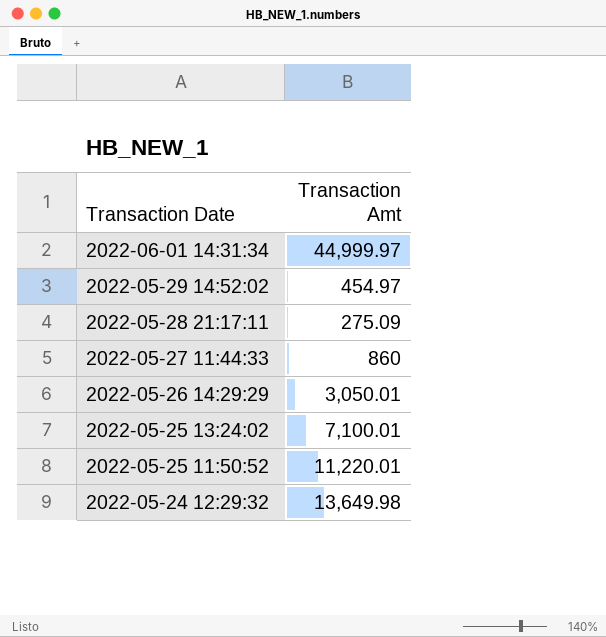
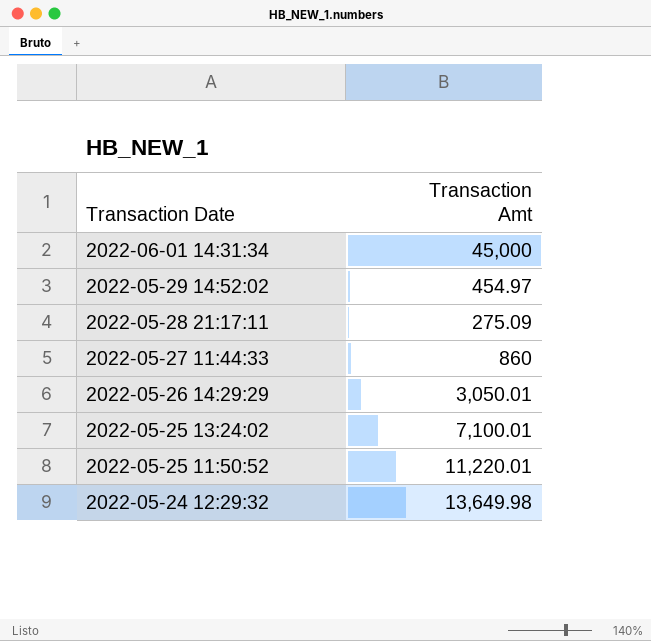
2022-06-01 14:31:34 | Transaction Amt: 44,999.97 -> 45,000

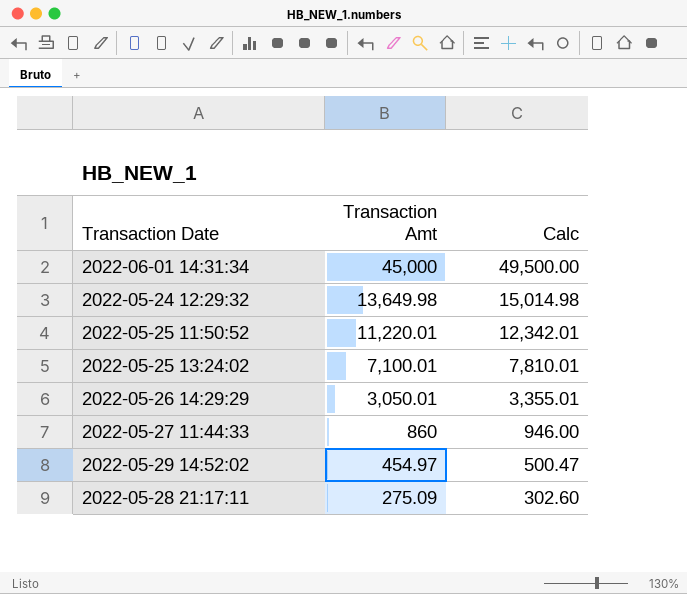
row order: Transaction Date descending -> Transaction Amt descending
column Calc | formula: none -> [Transaction Amt] * 1.1

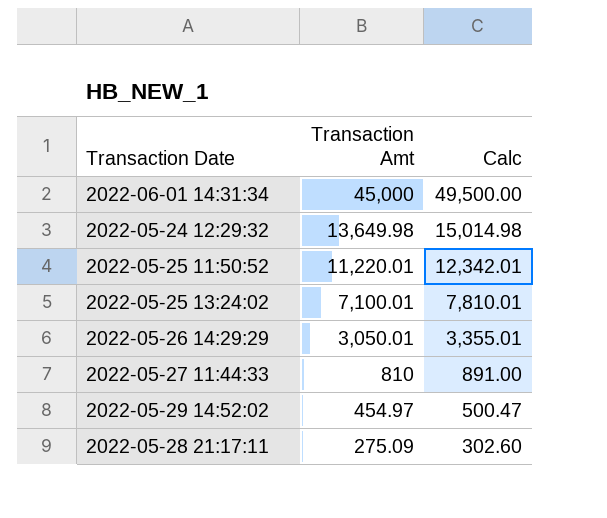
2022-05-27 11:44:33 | Transaction Amt: 860 -> 810
2022-05-27 11:44:33 | Calc: 946.00 -> 891.00

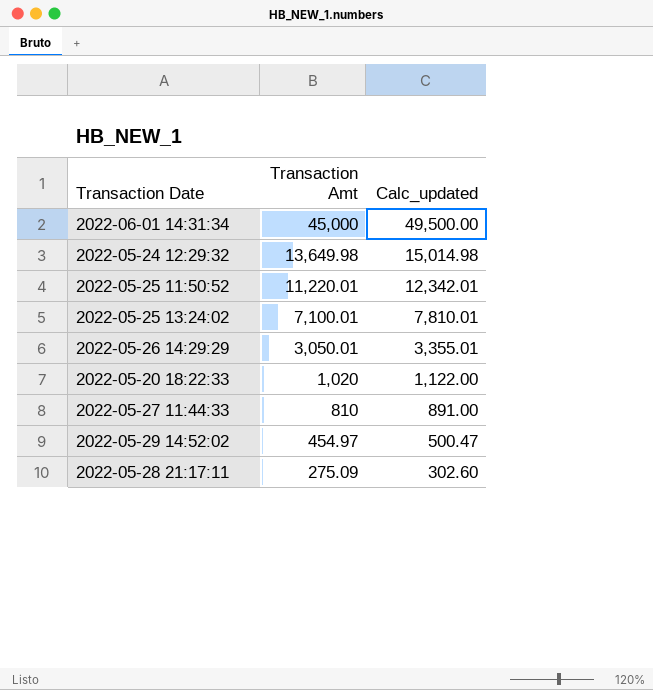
column name: Calc -> Calc_updated
row 2022-05-20 18:22:33: none -> 1,020 | 1,122.00

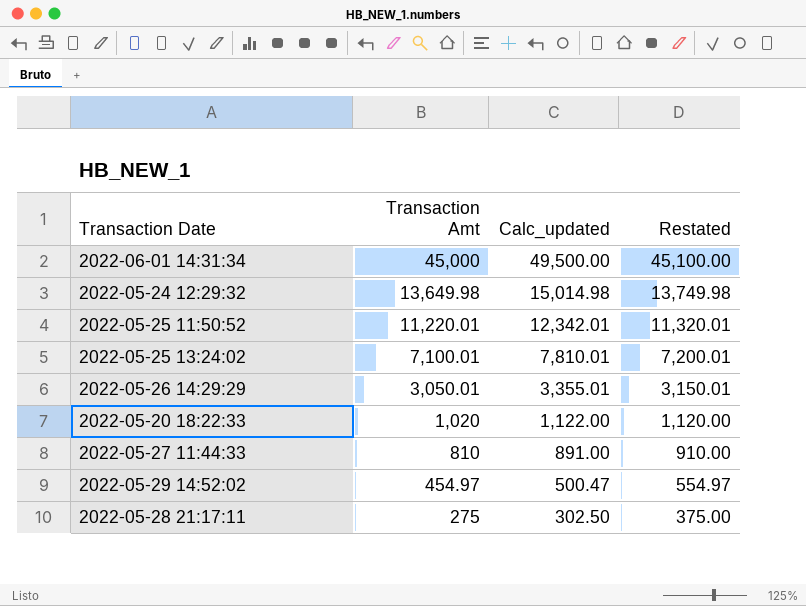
column Restated | formula: none -> [Transaction Amt] + 100
2022-05-28 21:17:11 | Transaction Amt: 275.09 -> 275
2022-05-28 21:17:11 | Calc_updated: 302.60 -> 302.50

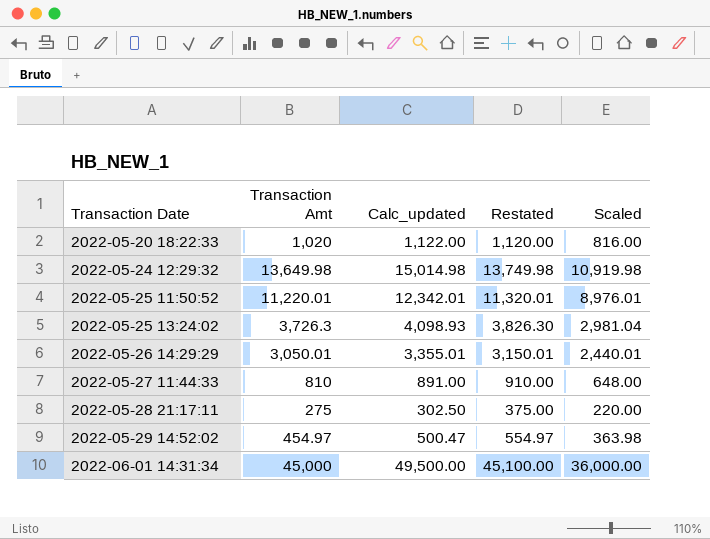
row order: Transaction Amt descending -> Transaction Date ascending
column Scaled | formula: none -> [Transaction Amt] * 0.8
2022-05-25 13:24:02 | Transaction Amt: 7,100.01 -> 3,726.3
2022-05-25 13:24:02 | Calc_updated: 7,810.01 -> 4,098.93
2022-05-25 13:24:02 | Restated: 7,200.01 -> 3,826.30

